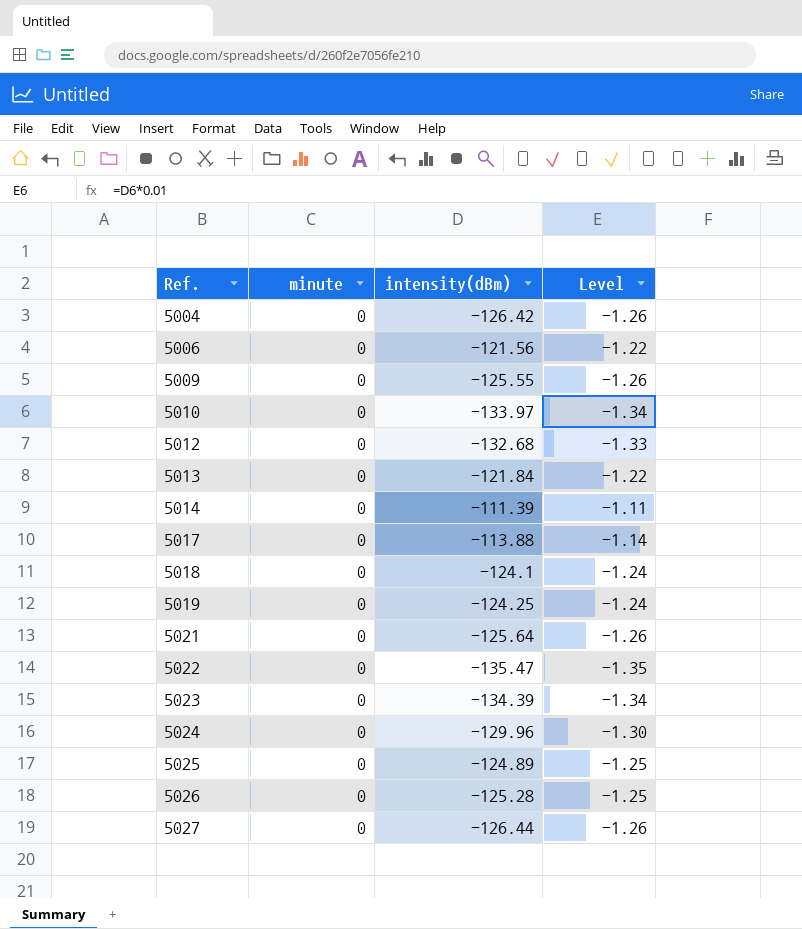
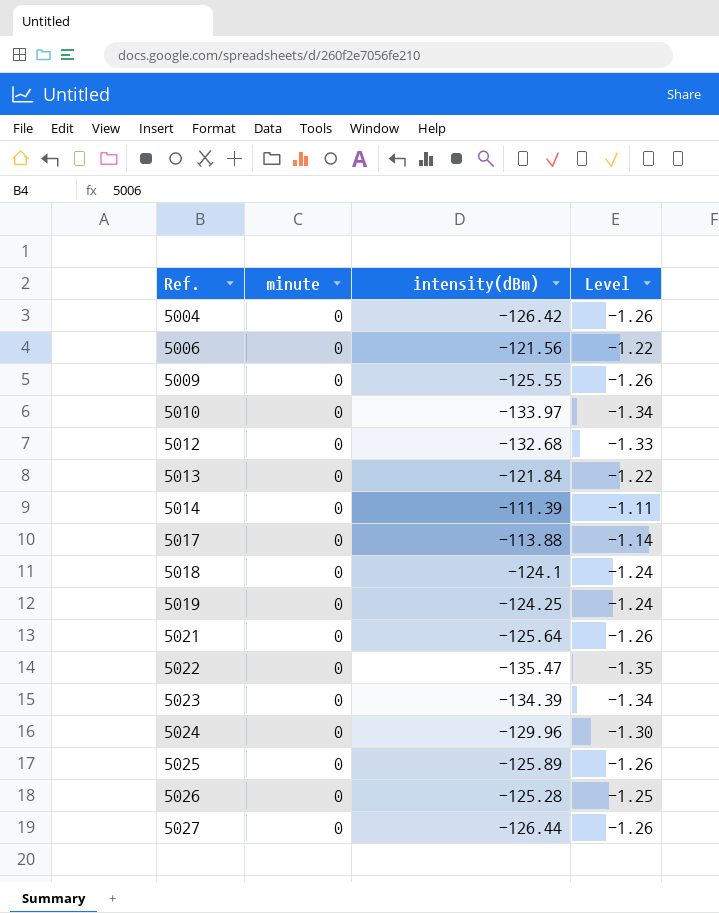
5025 | intensity(dBm): -124.89 -> -125.89
5025 | Level: -1.25 -> -1.26

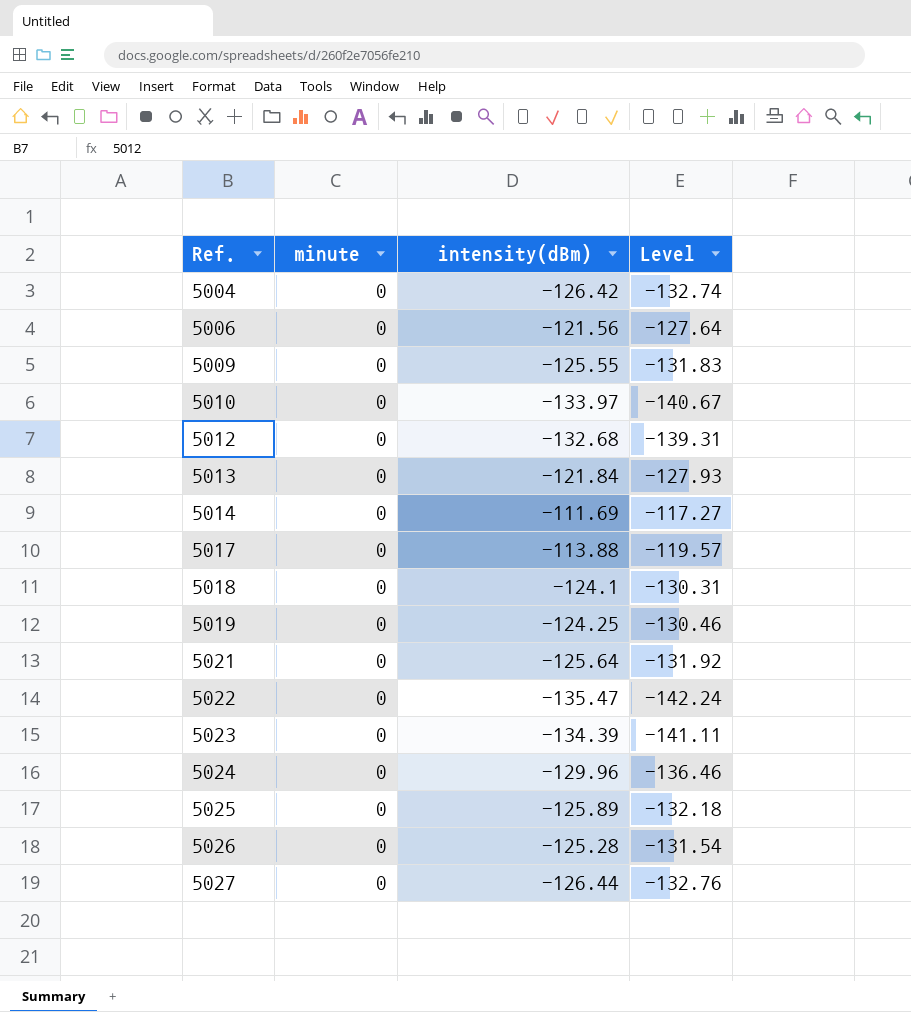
column Level | formula: [intensity(dBm)] * 0.01 -> [intensity(dBm)] * 1.05
5014 | intensity(dBm): -111.39 -> -111.69

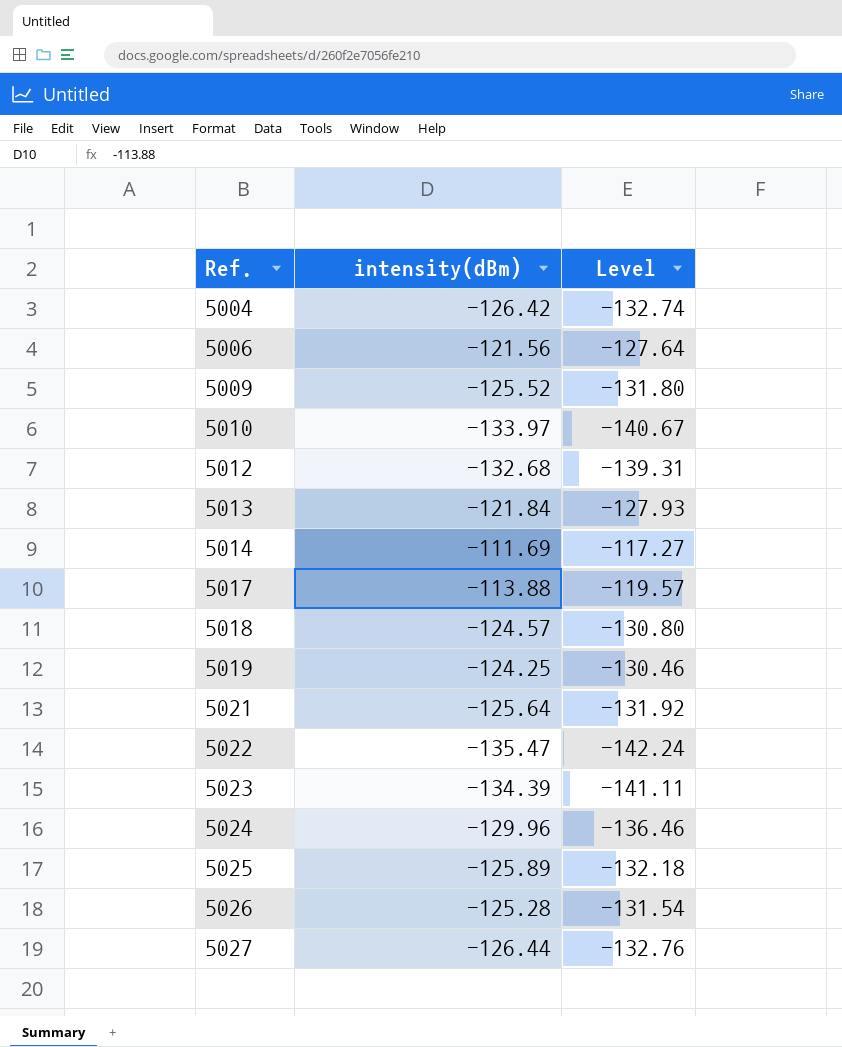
column minute | position: 2 -> none
5009 | intensity(dBm): -125.55 -> -125.52
5009 | Level: -131.83 -> -131.80
5018 | intensity(dBm): -124.1 -> -124.57
5018 | Level: -130.31 -> -130.80

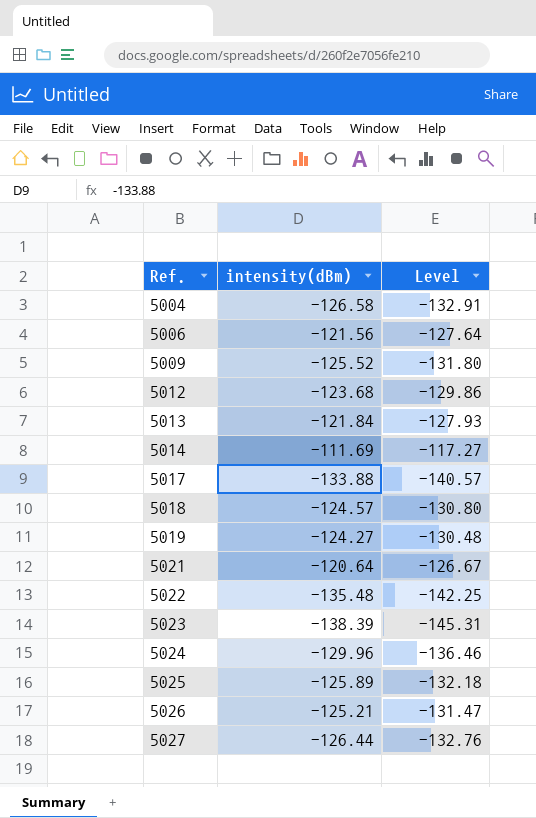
row 5010: -133.97 | -140.67 -> none
5004 | intensity(dBm): -126.42 -> -126.58
5004 | Level: -132.74 -> -132.91
5012 | intensity(dBm): -132.68 -> -123.68
5012 | Level: -139.31 -> -129.86
5017 | intensity(dBm): -113.88 -> -133.88
5017 | Level: -119.57 -> -140.57
5019 | intensity(dBm): -124.25 -> -124.27
5019 | Level: -130.46 -> -130.48
5021 | intensity(dBm): -125.64 -> -120.64
5021 | Level: -131.92 -> -126.67
5022 | intensity(dBm): -135.47 -> -135.48
5022 | Level: -142.24 -> -142.25
5023 | intensity(dBm): -134.39 -> -138.39
5023 | Level: -141.11 -> -145.31
5026 | intensity(dBm): -125.28 -> -125.21
5026 | Level: -131.54 -> -131.47

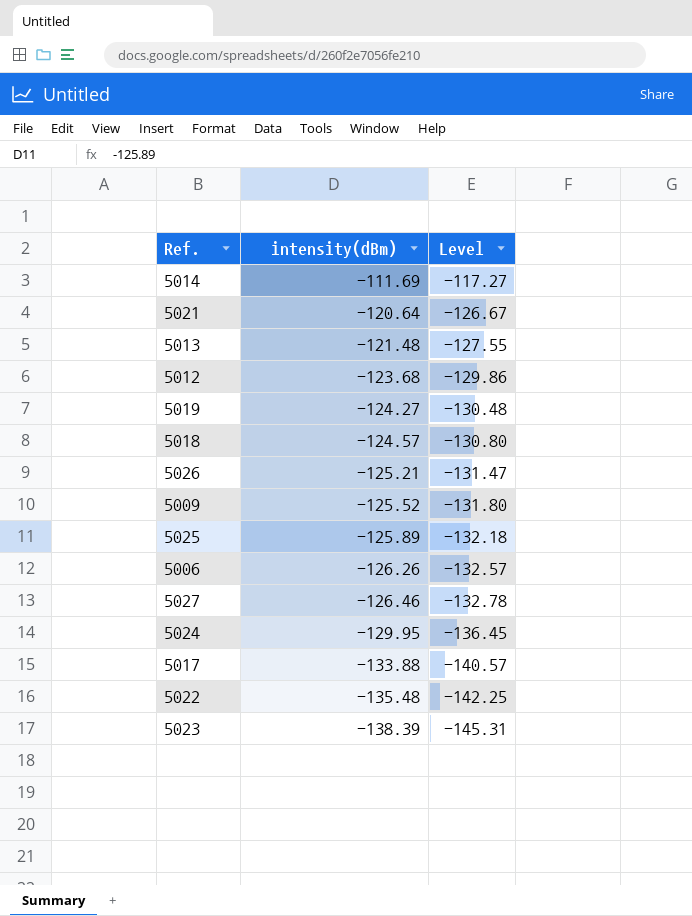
row order: Ref. ascending -> intensity(dBm) descending
row 5004: -126.58 | -132.91 -> none
5013 | intensity(dBm): -121.84 -> -121.48
5013 | Level: -127.93 -> -127.55
5006 | intensity(dBm): -121.56 -> -126.26
5006 | Level: -127.64 -> -132.57
5027 | intensity(dBm): -126.44 -> -126.46
5027 | Level: -132.76 -> -132.78
5024 | intensity(dBm): -129.96 -> -129.95
5024 | Level: -136.46 -> -136.45

